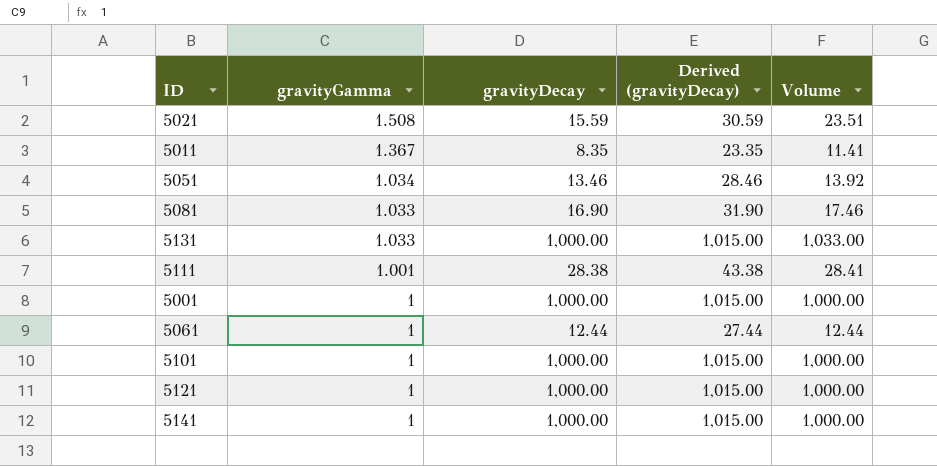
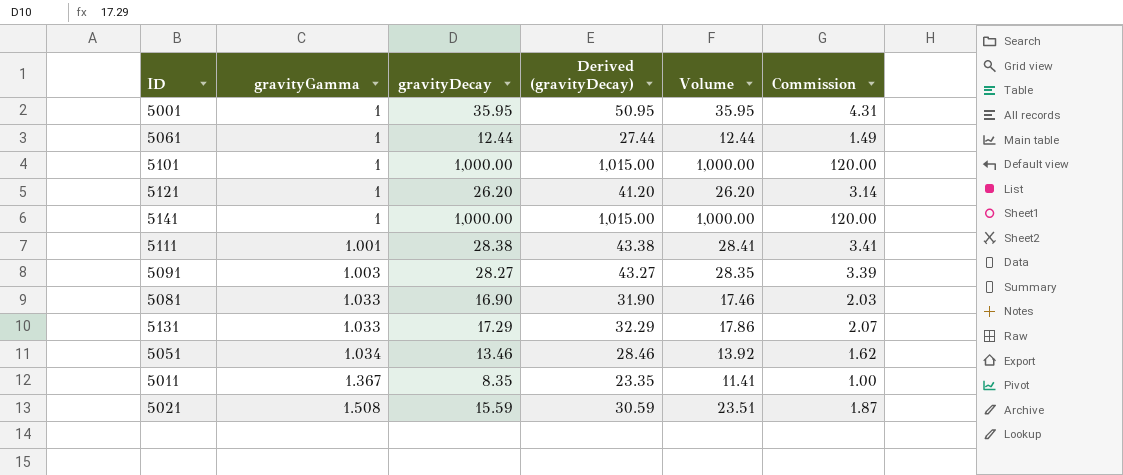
row order: gravityGamma descending -> gravityGamma ascending
column Commission | formula: none -> [gravityDecay] * 0.12
5001 | gravityDecay: 1,000.00 -> 35.95
5001 | Derived (gravityDecay): 1,015.00 -> 50.95
5001 | Volume: 1,000.00 -> 35.95
5121 | gravityDecay: 1,000.00 -> 26.20
5121 | Derived (gravityDecay): 1,015.00 -> 41.20
5121 | Volume: 1,000.00 -> 26.20
row 5091: none -> 1.003 | 28.27 | 43.27 | 28.35 | 3.39
5131 | gravityDecay: 1,000.00 -> 17.29
5131 | Derived (gravityDecay): 1,015.00 -> 32.29
5131 | Volume: 1,033.00 -> 17.86

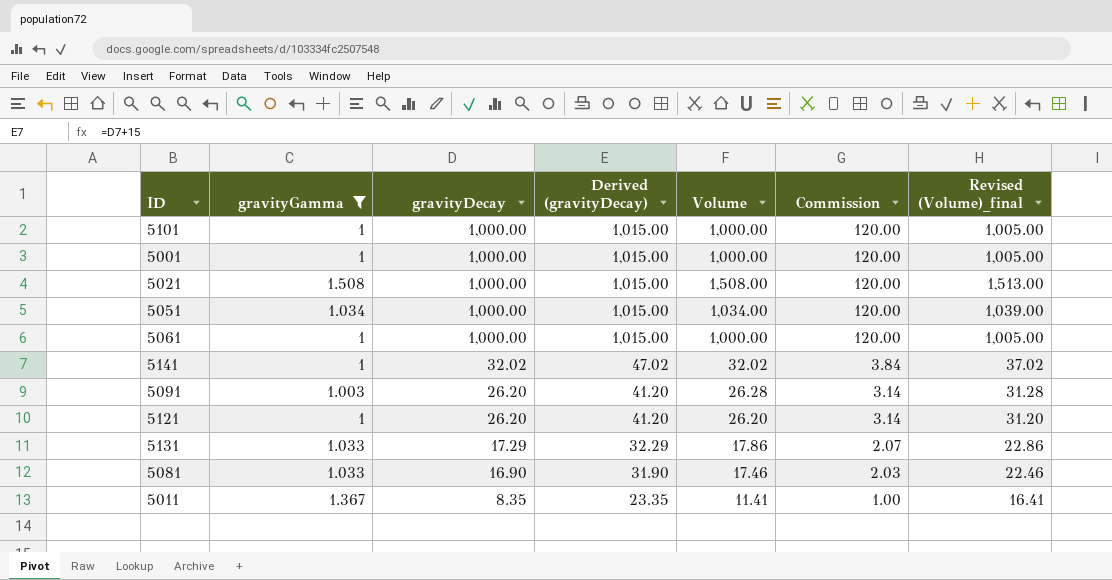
filter: none -> gravityGamma != 1.001
row order: gravityGamma ascending -> gravityDecay descending
column Revised (Volume)_final | formula: none -> [Volume] + 5
5001 | gravityDecay: 35.95 -> 1,000.00
5001 | Derived (gravityDecay): 50.95 -> 1,015.00
5001 | Volume: 35.95 -> 1,000.00
5001 | Commission: 4.31 -> 120.00
5021 | gravityDecay: 15.59 -> 1,000.00
5021 | Derived (gravityDecay): 30.59 -> 1,015.00
5021 | Volume: 23.51 -> 1,508.00
5021 | Commission: 1.87 -> 120.00
5051 | gravityDecay: 13.46 -> 1,000.00
5051 | Derived (gravityDecay): 28.46 -> 1,015.00
5051 | Volume: 13.92 -> 1,034.00
5051 | Commission: 1.62 -> 120.00
5061 | gravityDecay: 12.44 -> 1,000.00
5061 | Derived (gravityDecay): 27.44 -> 1,015.00
5061 | Volume: 12.44 -> 1,000.00
5061 | Commission: 1.49 -> 120.00
5141 | gravityDecay: 1,000.00 -> 32.02
5141 | Derived (gravityDecay): 1,015.00 -> 47.02
5141 | Volume: 1,000.00 -> 32.02
5141 | Commission: 120.00 -> 3.84
5091 | gravityDecay: 28.27 -> 26.20
5091 | Derived (gravityDecay): 43.27 -> 41.20
5091 | Volume: 28.35 -> 26.28
5091 | Commission: 3.39 -> 3.14

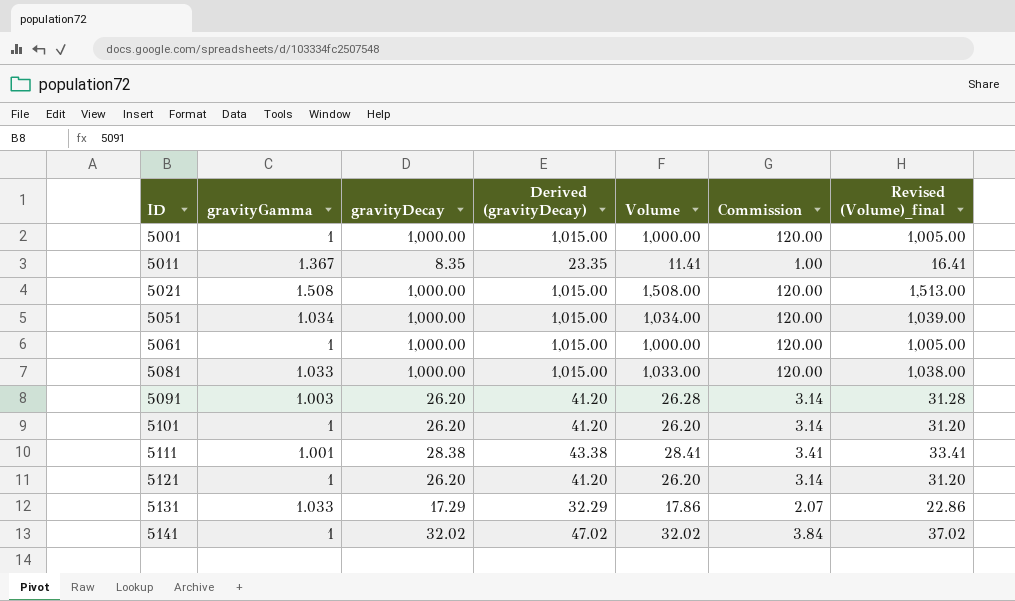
filter: gravityGamma != 1.001 -> none
row order: gravityDecay descending -> ID ascending
5081 | gravityDecay: 16.90 -> 1,000.00
5081 | Derived (gravityDecay): 31.90 -> 1,015.00
5081 | Volume: 17.46 -> 1,033.00
5081 | Commission: 2.03 -> 120.00
5081 | Revised (Volume)_final: 22.46 -> 1,038.00
5101 | gravityDecay: 1,000.00 -> 26.20
5101 | Derived (gravityDecay): 1,015.00 -> 41.20
5101 | Volume: 1,000.00 -> 26.20
5101 | Commission: 120.00 -> 3.14
5101 | Revised (Volume)_final: 1,005.00 -> 31.20

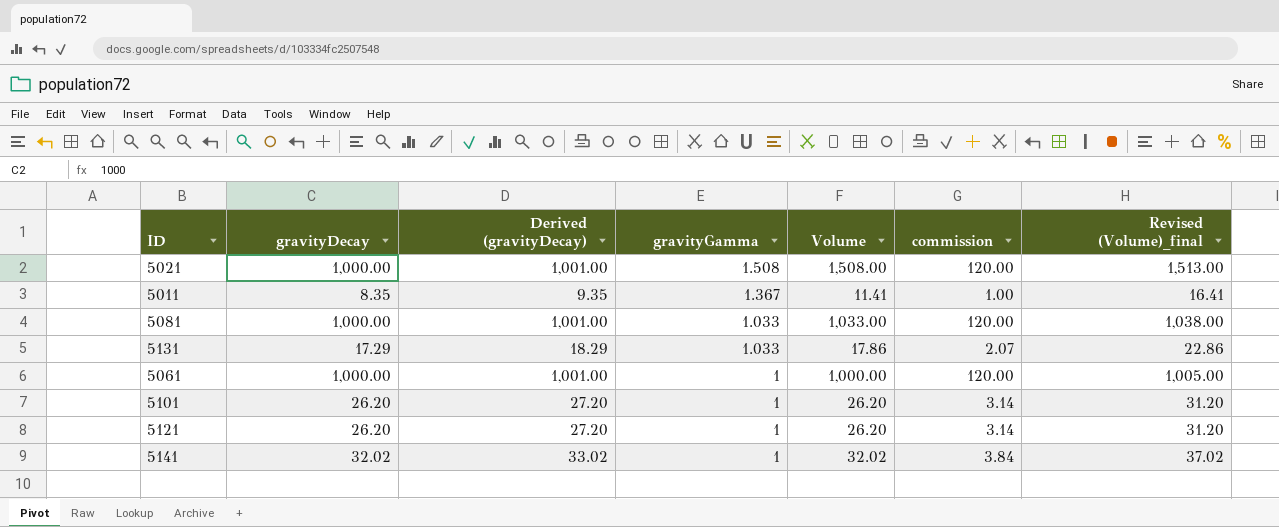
row order: ID ascending -> gravityGamma descending
column Derived (gravityDecay) | formula: [gravityDecay] + 15 -> [gravityDecay] + 1
column gravityGamma | position: 2 -> 4
column name: Commission -> commission
row 5001: 1 | 1,000.00 | 1,015.00 | 1,000.00 | 120.00 | 1,005.00 -> none
row 5051: 1.034 | 1,000.00 | 1,015.00 | 1,034.00 | 120.00 | 1,039.00 -> none
row 5091: 1.003 | 26.20 | 41.20 | 26.28 | 3.14 | 31.28 -> none
row 5111: 1.001 | 28.38 | 43.38 | 28.41 | 3.41 | 33.41 -> none

